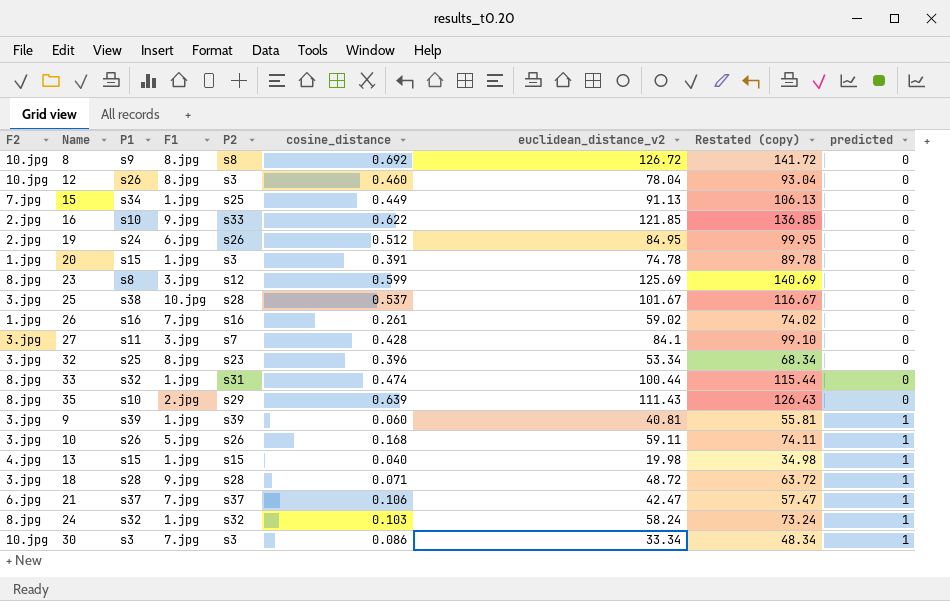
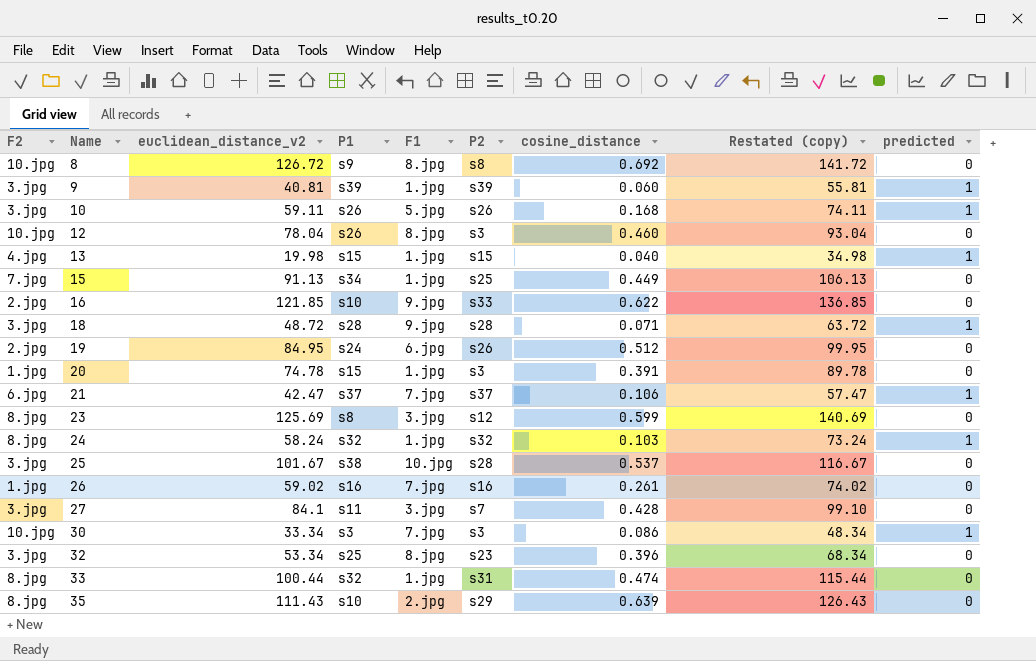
row order: predicted ascending -> Name ascending
column euclidean_distance_v2 | position: 7 -> 3

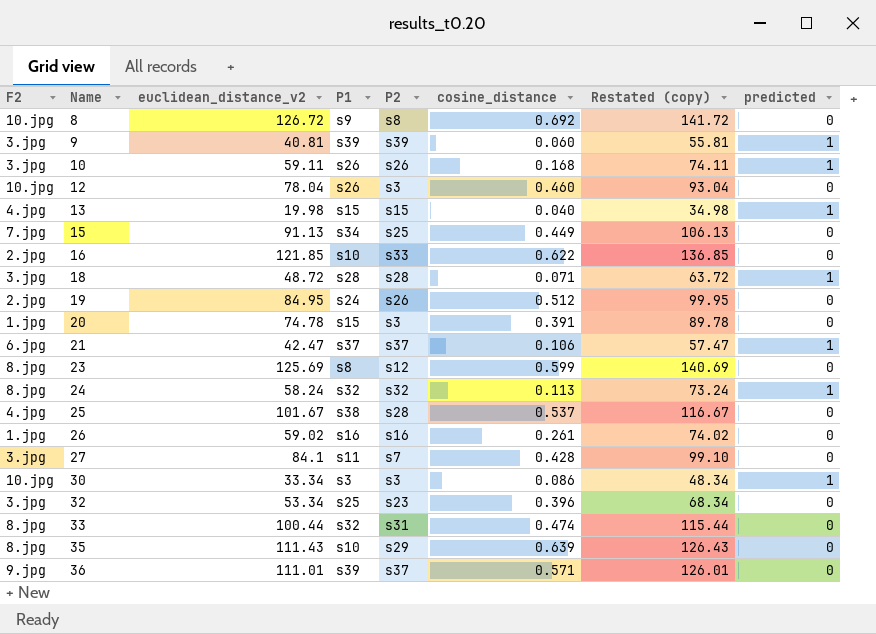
column F1 | position: 5 -> none
24 | cosine_distance: 0.103 -> 0.113
25 | F2: 3.jpg -> 4.jpg
row 36: none -> 9.jpg | 111.01 | s39 | s37 | 0.571 | 126.01 | 0

